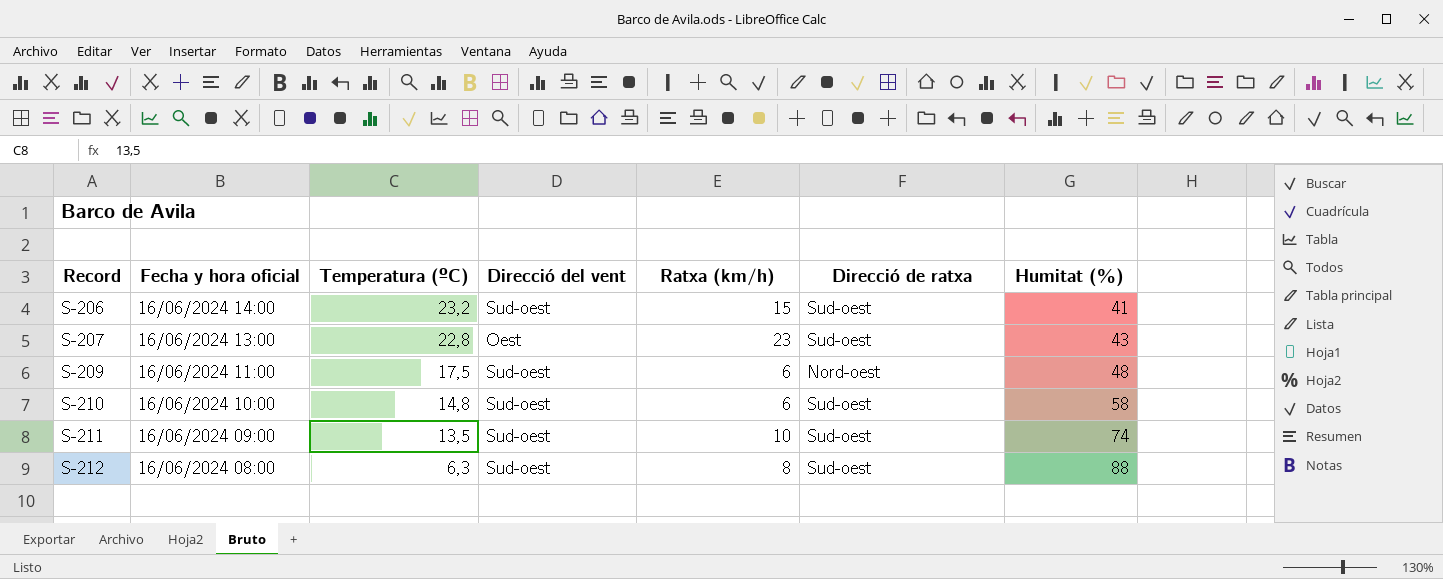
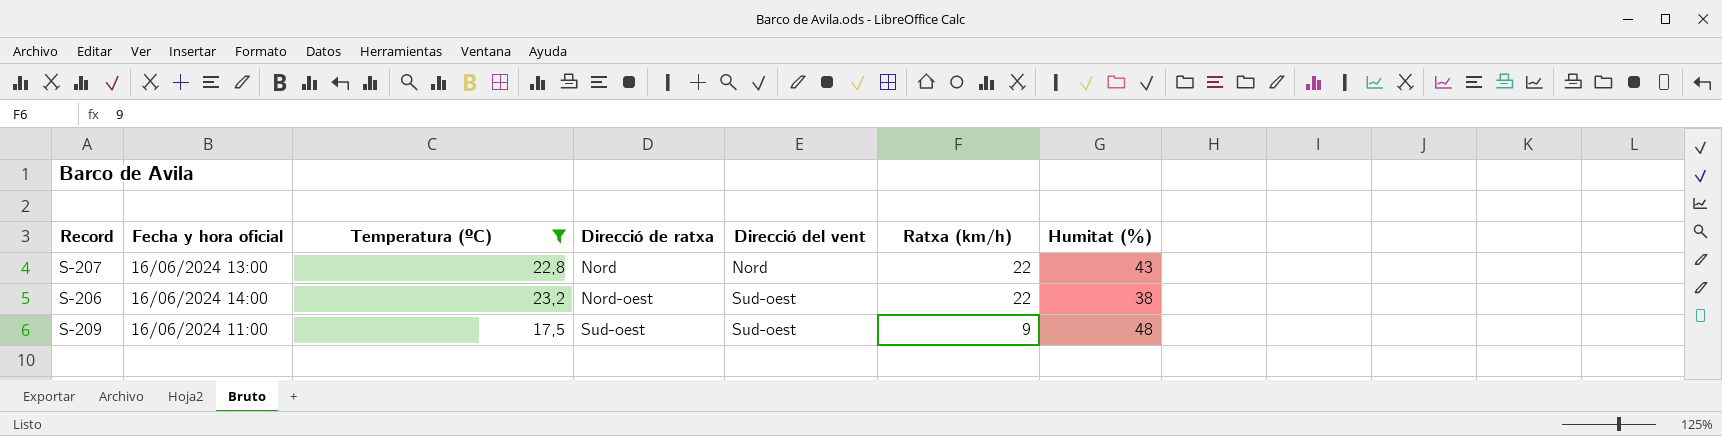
filter: none -> Temperatura (ºC) >= 17,5
row order: Record ascending -> Direcció de ratxa ascending
column Direcció de ratxa | position: 6 -> 4
S-207 | Direcció de ratxa: Sud-oest -> Nord
S-207 | Direcció del vent: Oest -> Nord
S-207 | Ratxa (km/h): 23 -> 22
S-206 | Direcció de ratxa: Sud-oest -> Nord-oest
S-206 | Ratxa (km/h): 15 -> 22
S-206 | Humitat (%): 41 -> 38
S-209 | Direcció de ratxa: Nord-oest -> Sud-oest
S-209 | Ratxa (km/h): 6 -> 9

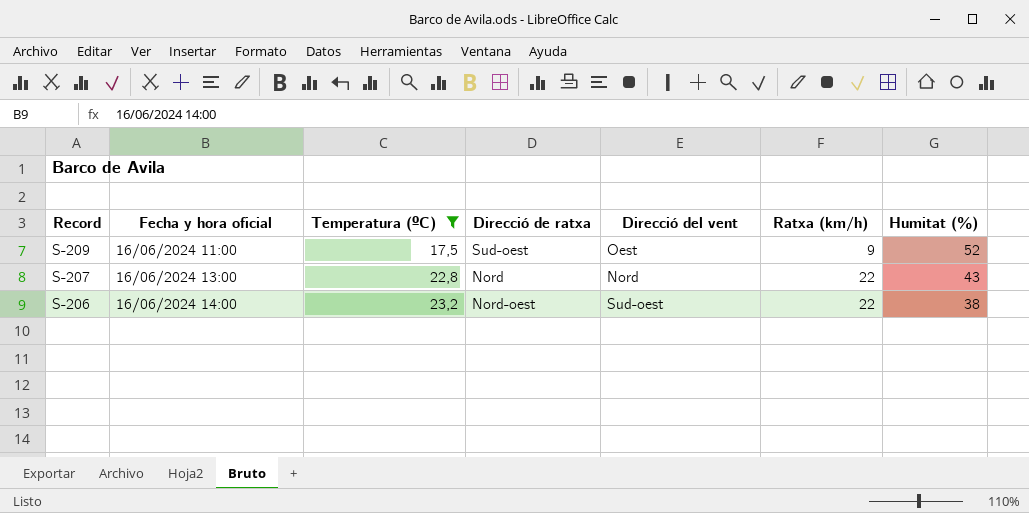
row order: Direcció de ratxa ascending -> Record descending
S-209 | Direcció del vent: Sud-oest -> Oest
S-209 | Humitat (%): 48 -> 52

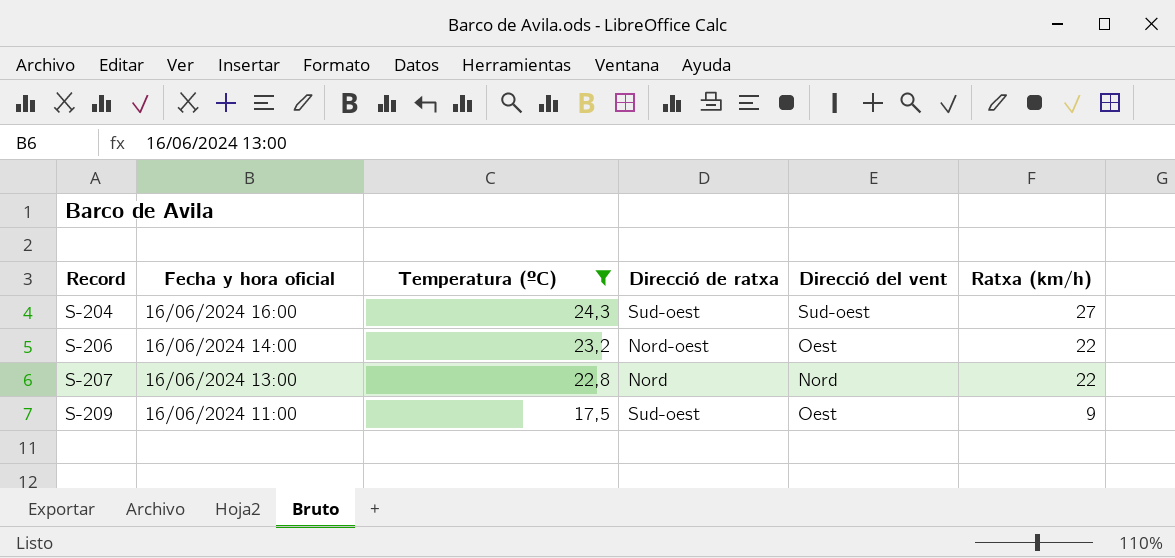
row order: Record descending -> Record ascending
column Humitat (%) | position: 7 -> none
row S-204: none -> 16/06/2024 16:00 | 24,3 | Sud-oest | Sud-oest | 27
S-206 | Direcció del vent: Sud-oest -> Oest

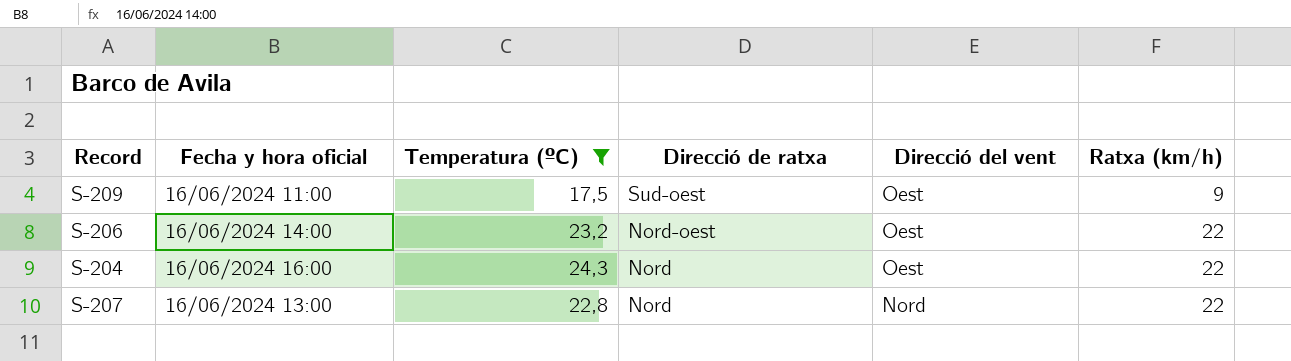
row order: Record ascending -> Direcció de ratxa descending
S-204 | Direcció de ratxa: Sud-oest -> Nord
S-204 | Direcció del vent: Sud-oest -> Oest
S-204 | Ratxa (km/h): 27 -> 22

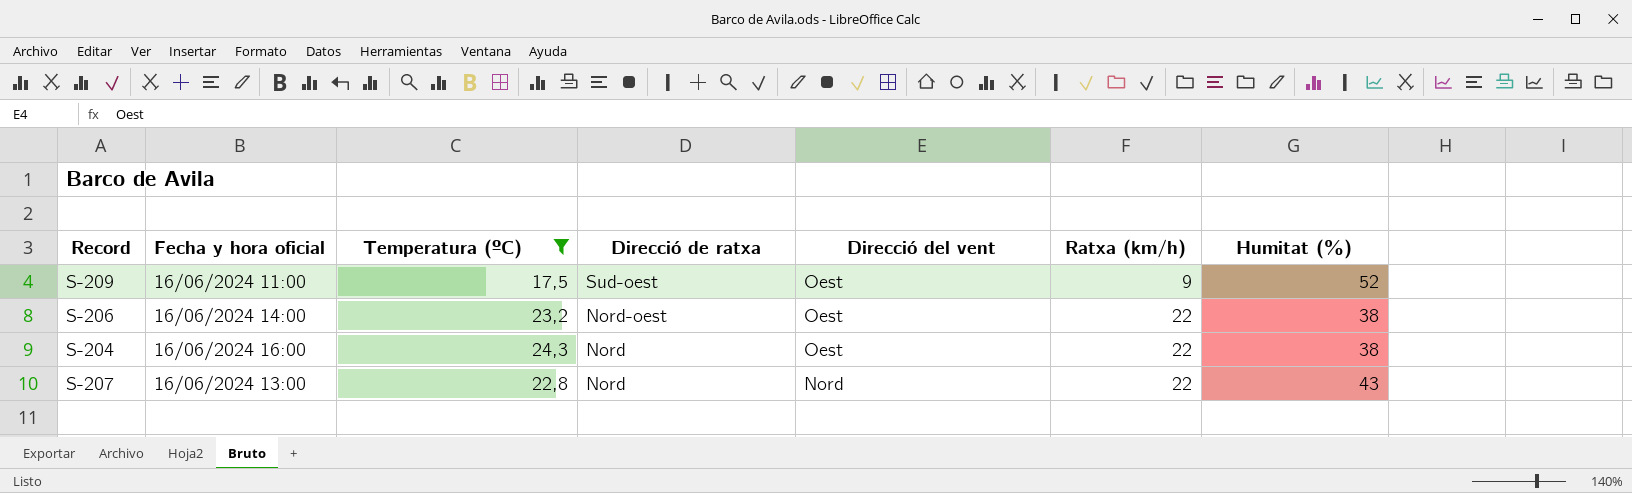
column Humitat (%) | position: none -> 7

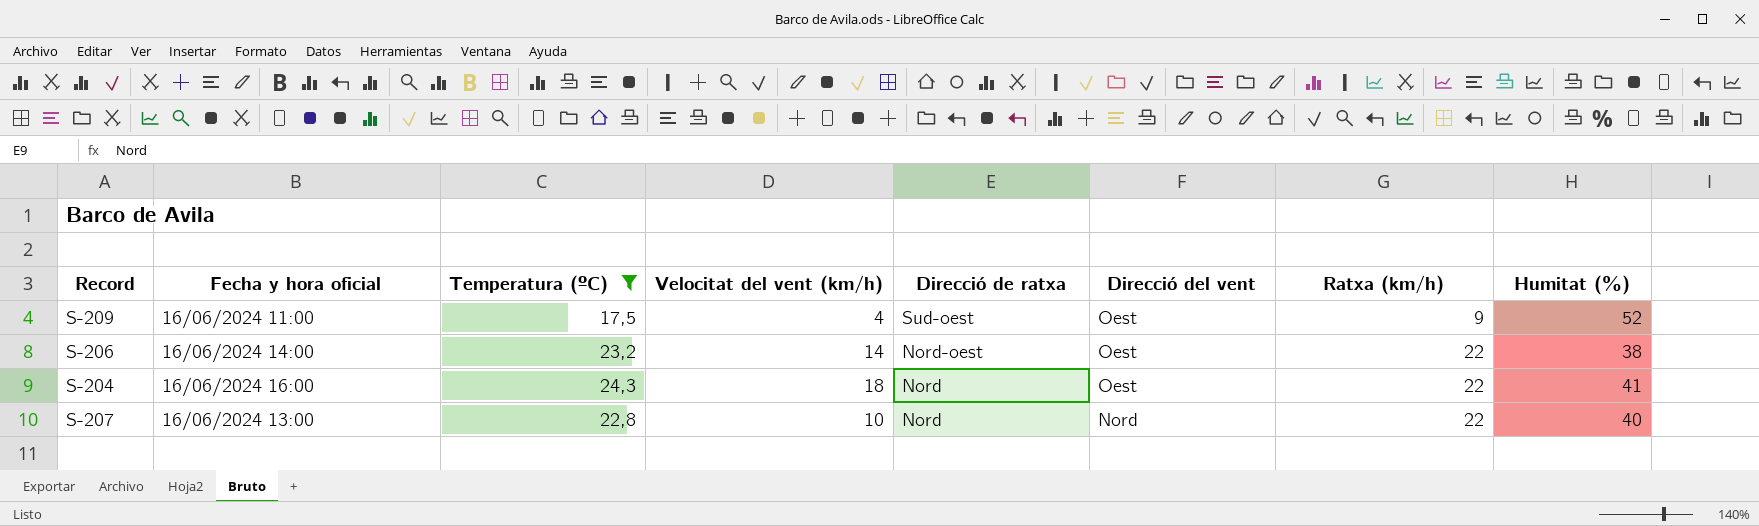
column Velocitat del vent (km/h) | position: none -> 4
S-204 | Humitat (%): 38 -> 41
S-207 | Humitat (%): 43 -> 40

